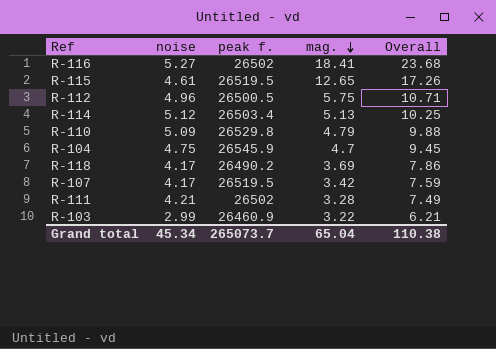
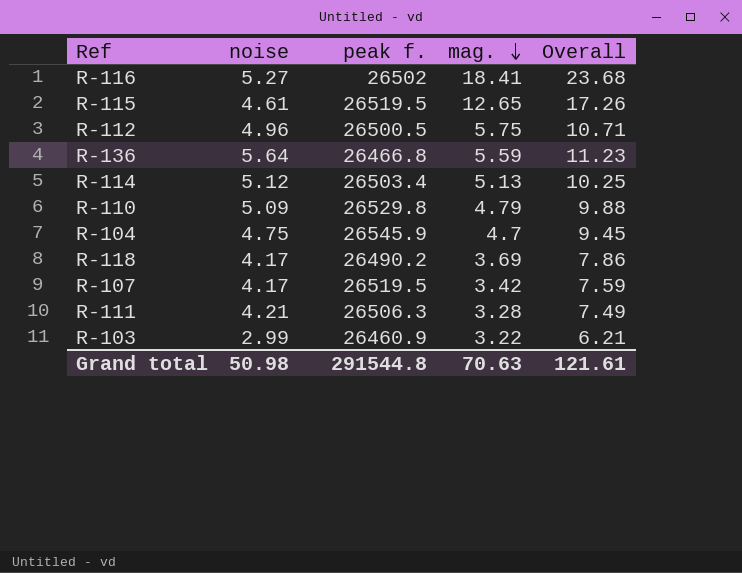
row R-136: none -> 5.64 | 26466.8 | 5.59 | 11.23
R-111 | peak f.: 26502 -> 26506.3
Grand total | noise: 45.34 -> 50.98
Grand total | peak f.: 265073.7 -> 291544.8
Grand total | mag.: 65.04 -> 70.63
Grand total | Overall: 110.38 -> 121.61

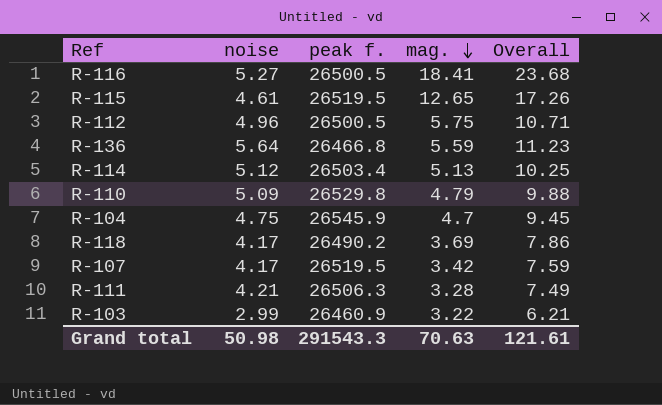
R-116 | peak f.: 26502 -> 26500.5
Grand total | peak f.: 291544.8 -> 291543.3

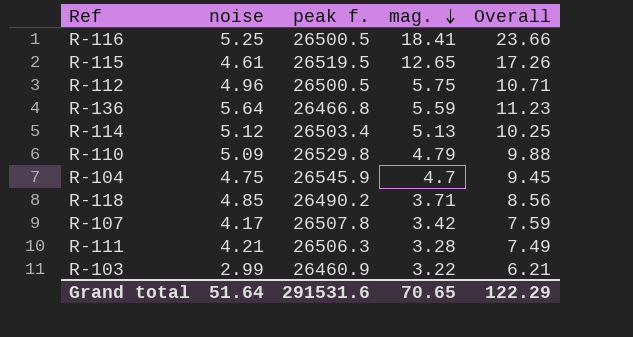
R-116 | noise: 5.27 -> 5.25
R-116 | Overall: 23.68 -> 23.66
R-118 | noise: 4.17 -> 4.85
R-118 | mag.: 3.69 -> 3.71
R-118 | Overall: 7.86 -> 8.56
R-107 | peak f.: 26519.5 -> 26507.8
Grand total | noise: 50.98 -> 51.64
Grand total | peak f.: 291543.3 -> 291531.6
Grand total | mag.: 70.63 -> 70.65
Grand total | Overall: 121.61 -> 122.29

